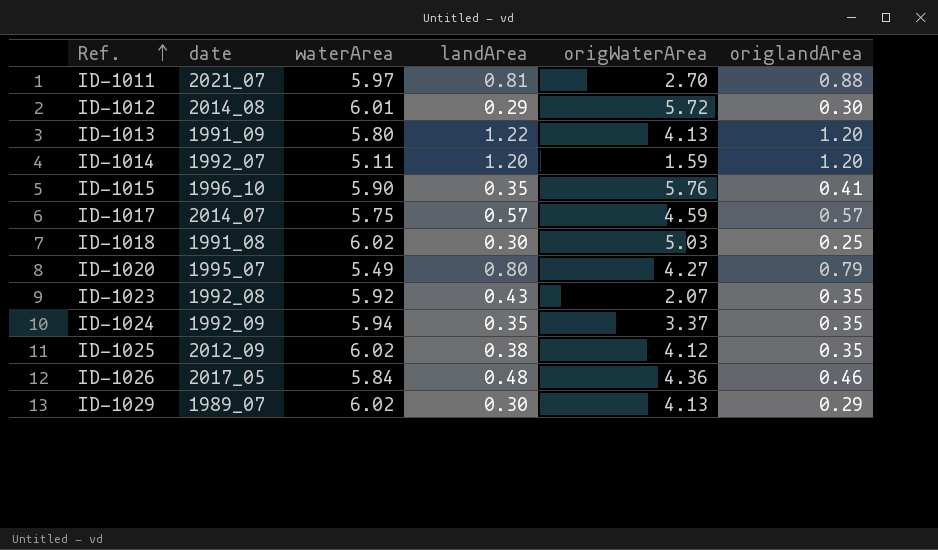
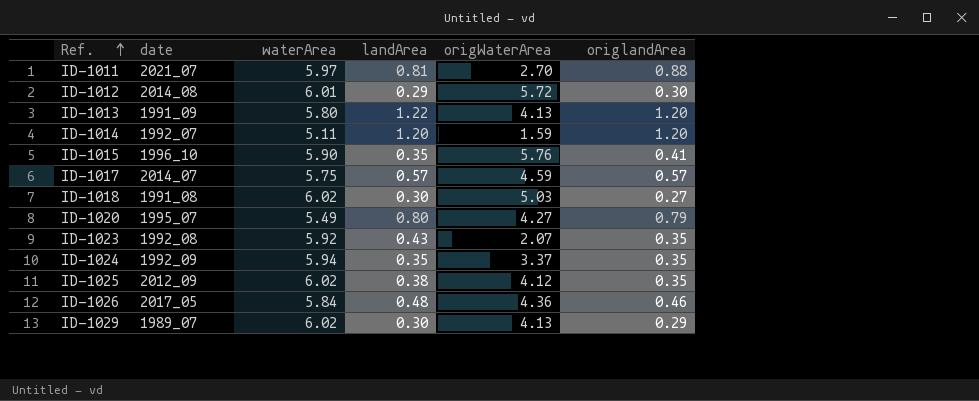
ID-1018 | origlandArea: 0.25 -> 0.27

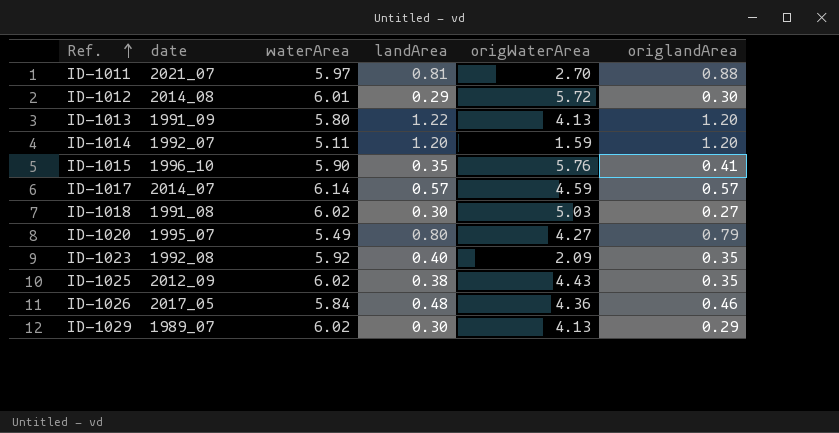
row ID-1024: 1992_09 | 5.94 | 0.35 | 3.37 | 0.35 -> none
ID-1017 | waterArea: 5.75 -> 6.14
ID-1023 | landArea: 0.43 -> 0.40
ID-1023 | origWaterArea: 2.07 -> 2.09
ID-1025 | origWaterArea: 4.12 -> 4.43

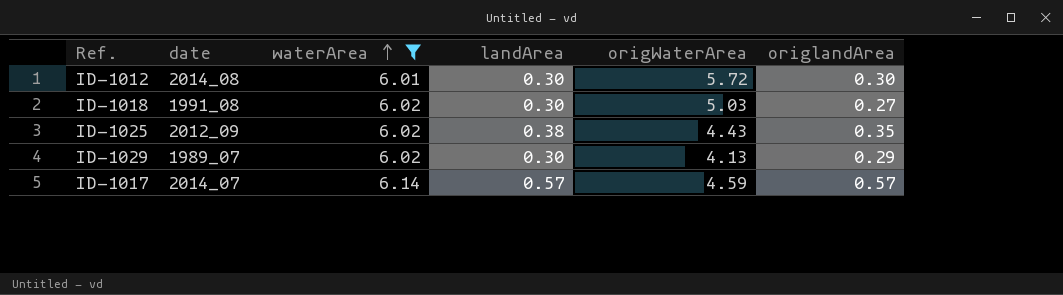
filter: none -> waterArea >= 6.01
row order: Ref. ascending -> waterArea ascending
ID-1012 | landArea: 0.29 -> 0.30

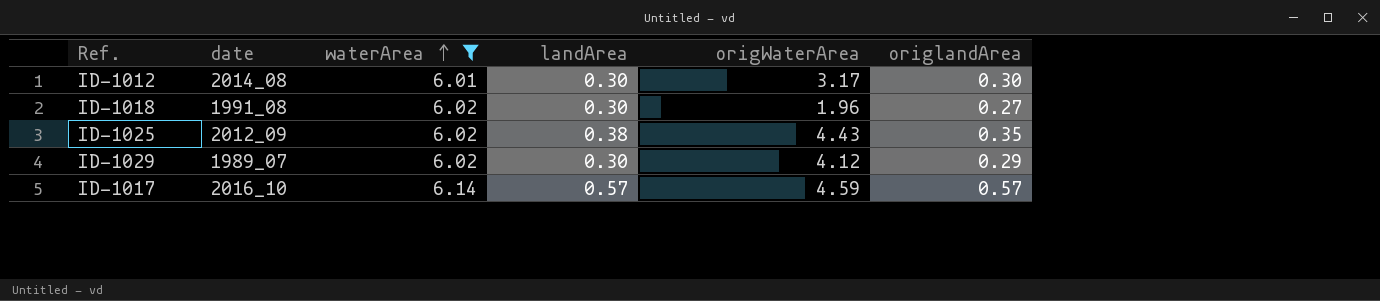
ID-1012 | origWaterArea: 5.72 -> 3.17
ID-1018 | origWaterArea: 5.03 -> 1.96
ID-1029 | origWaterArea: 4.13 -> 4.12
ID-1017 | date: 2014_07 -> 2016_10

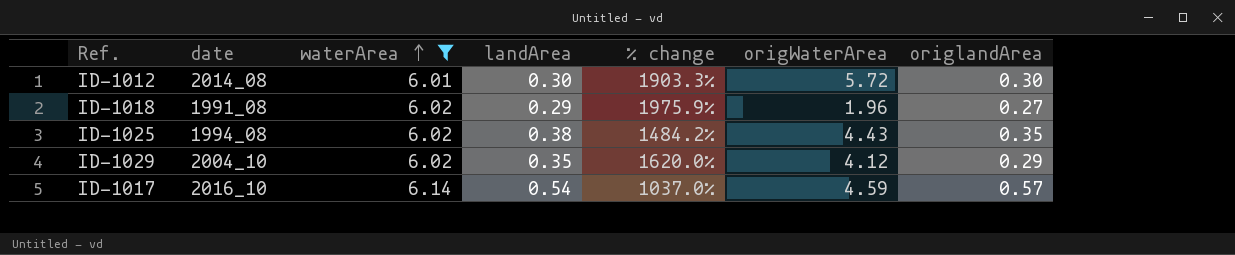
column % change | formula: none -> ([waterArea] - [landArea]) / [landArea]
ID-1012 | origWaterArea: 3.17 -> 5.72
ID-1018 | landArea: 0.30 -> 0.29
ID-1025 | date: 2012_09 -> 1994_08
ID-1029 | date: 1989_07 -> 2004_10
ID-1029 | landArea: 0.30 -> 0.35
ID-1017 | landArea: 0.57 -> 0.54

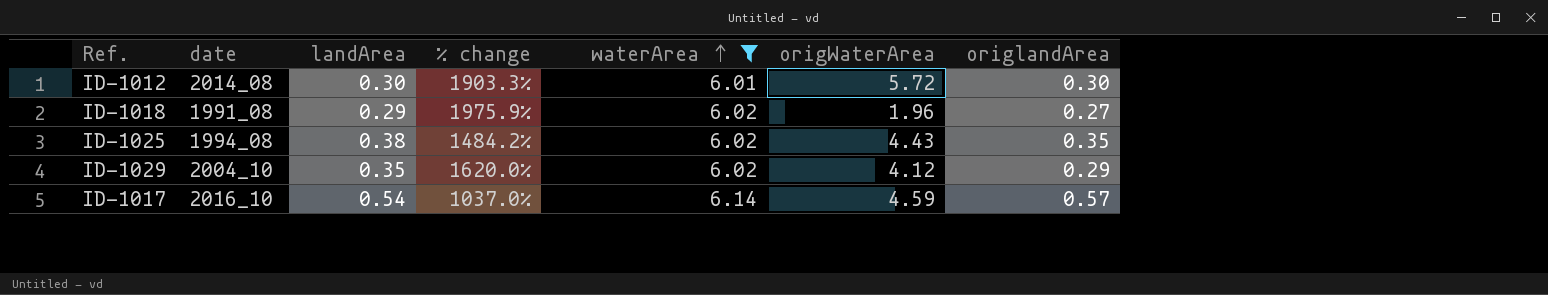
column waterArea | position: 3 -> 5

